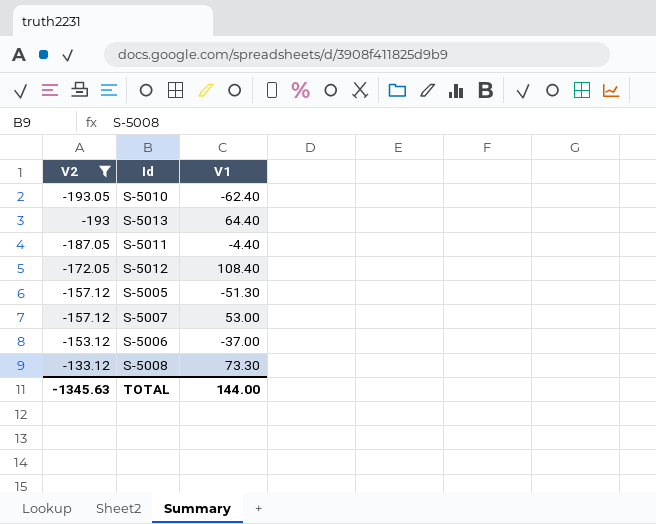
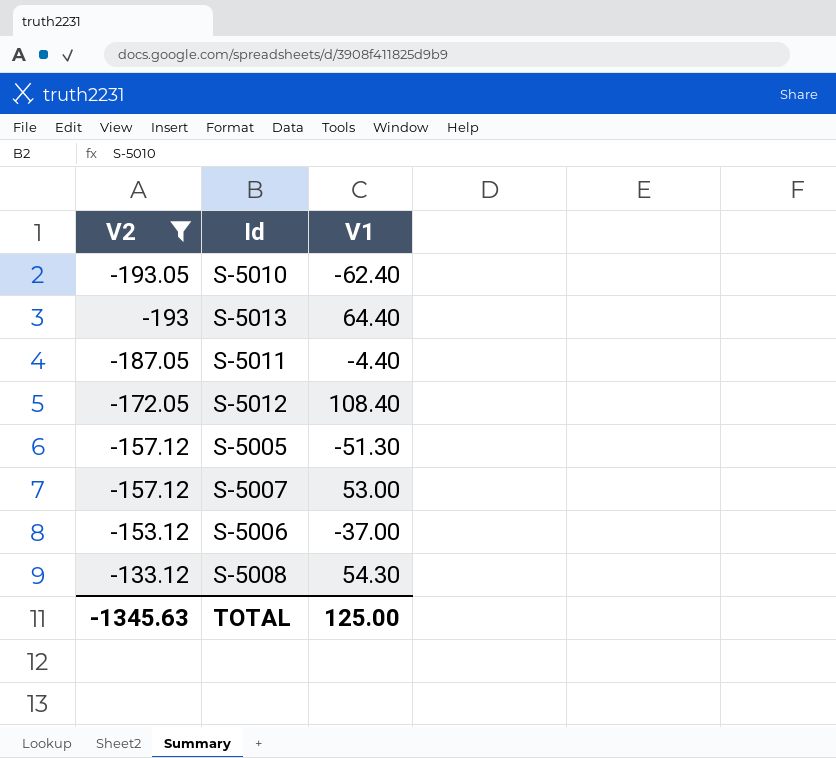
S-5008 | V1: 73.30 -> 54.30
TOTAL | V1: 144.00 -> 125.00

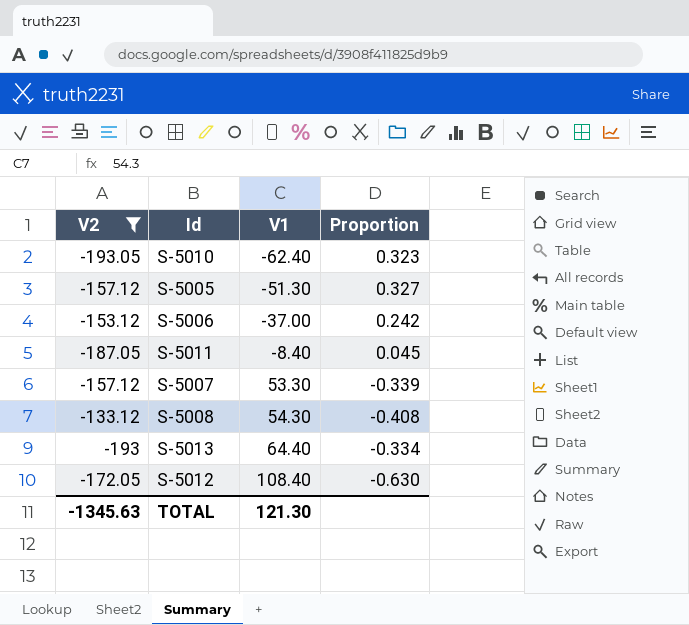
row order: V2 ascending -> V1 ascending
column Proportion | formula: none -> [V1] / [V2]
S-5011 | V1: -4.40 -> -8.40
S-5007 | V1: 53.00 -> 53.30
TOTAL | V1: 125.00 -> 121.30

